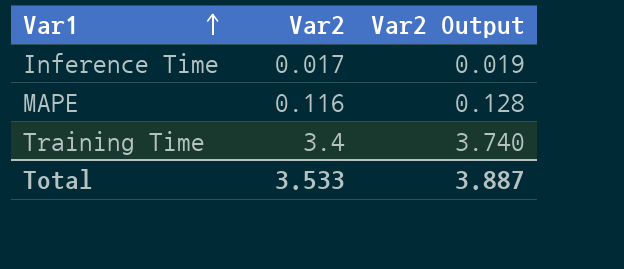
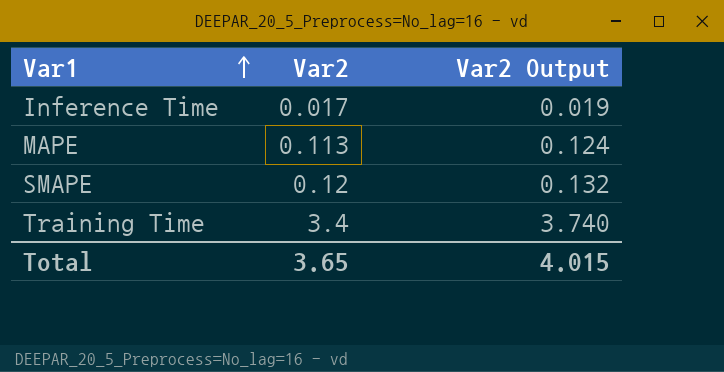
MAPE | Var2: 0.116 -> 0.113
MAPE | Var2 Output: 0.128 -> 0.124
row SMAPE: none -> 0.12 | 0.132
Total | Var2: 3.533 -> 3.65
Total | Var2 Output: 3.887 -> 4.015

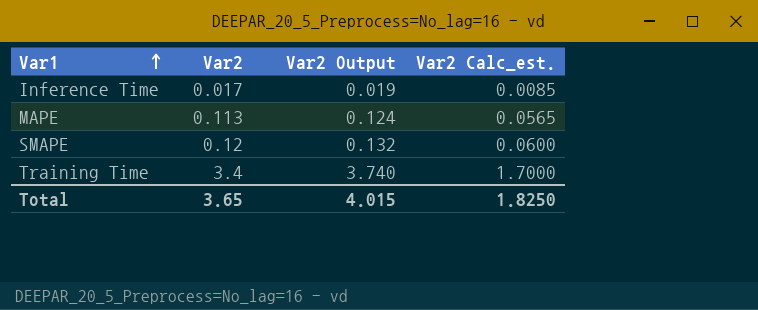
column Var2 Calc_est. | formula: none -> [Var2] * 0.5

